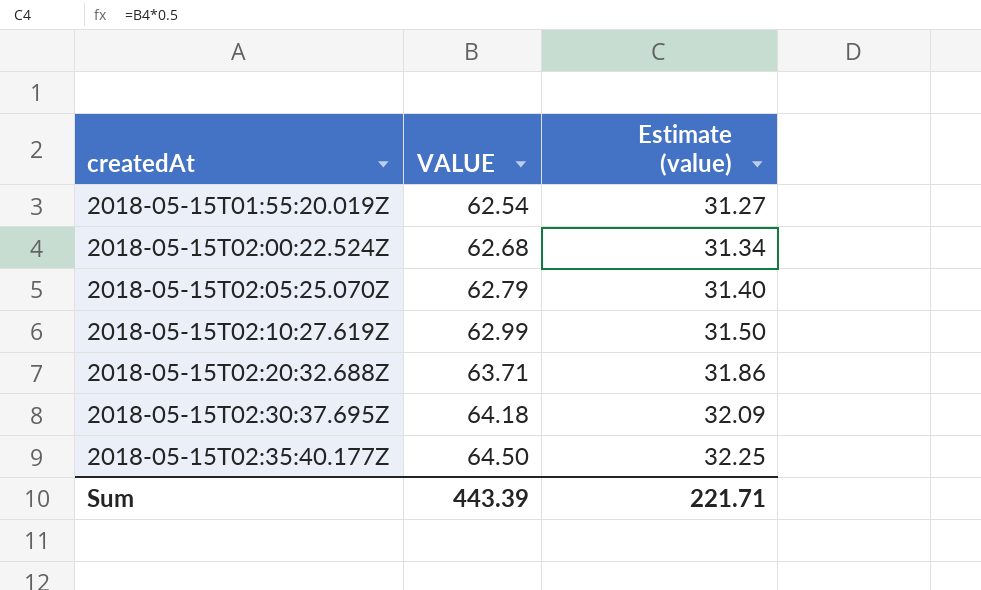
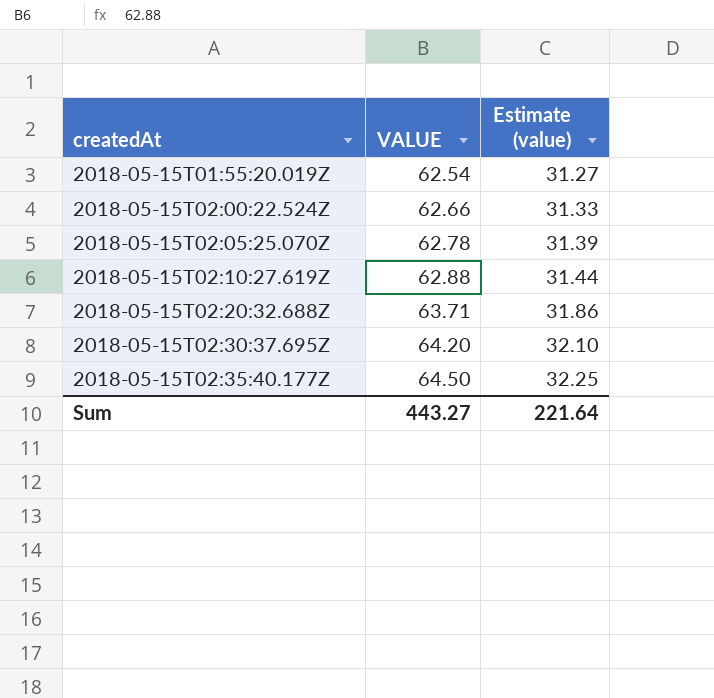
2018-05-15T02:00:22.524Z | VALUE: 62.68 -> 62.66
2018-05-15T02:00:22.524Z | Estimate (value): 31.34 -> 31.33
2018-05-15T02:05:25.070Z | VALUE: 62.79 -> 62.78
2018-05-15T02:05:25.070Z | Estimate (value): 31.40 -> 31.39
2018-05-15T02:10:27.619Z | VALUE: 62.99 -> 62.88
2018-05-15T02:10:27.619Z | Estimate (value): 31.50 -> 31.44
2018-05-15T02:30:37.695Z | VALUE: 64.18 -> 64.20
2018-05-15T02:30:37.695Z | Estimate (value): 32.09 -> 32.10
Sum | VALUE: 443.39 -> 443.27
Sum | Estimate (value): 221.71 -> 221.64

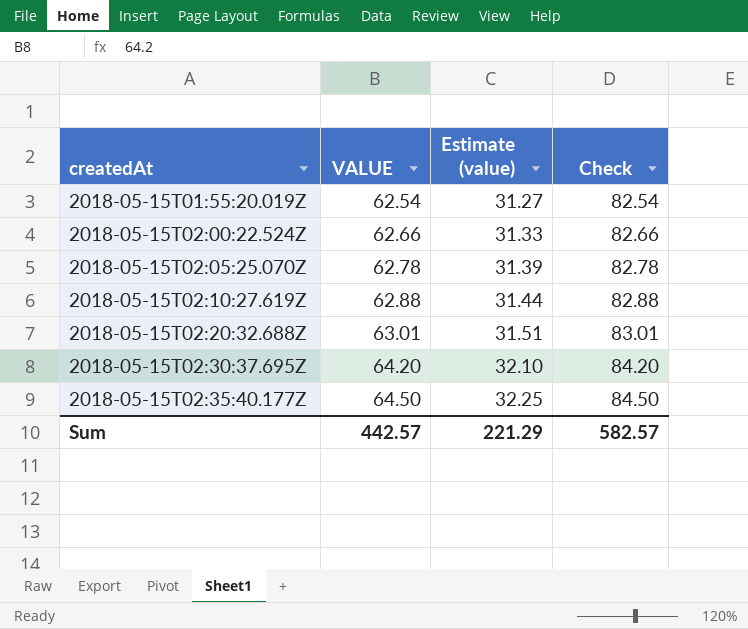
column Check | formula: none -> [VALUE] + 20
2018-05-15T02:20:32.688Z | VALUE: 63.71 -> 63.01
2018-05-15T02:20:32.688Z | Estimate (value): 31.86 -> 31.51
Sum | VALUE: 443.27 -> 442.57
Sum | Estimate (value): 221.64 -> 221.29

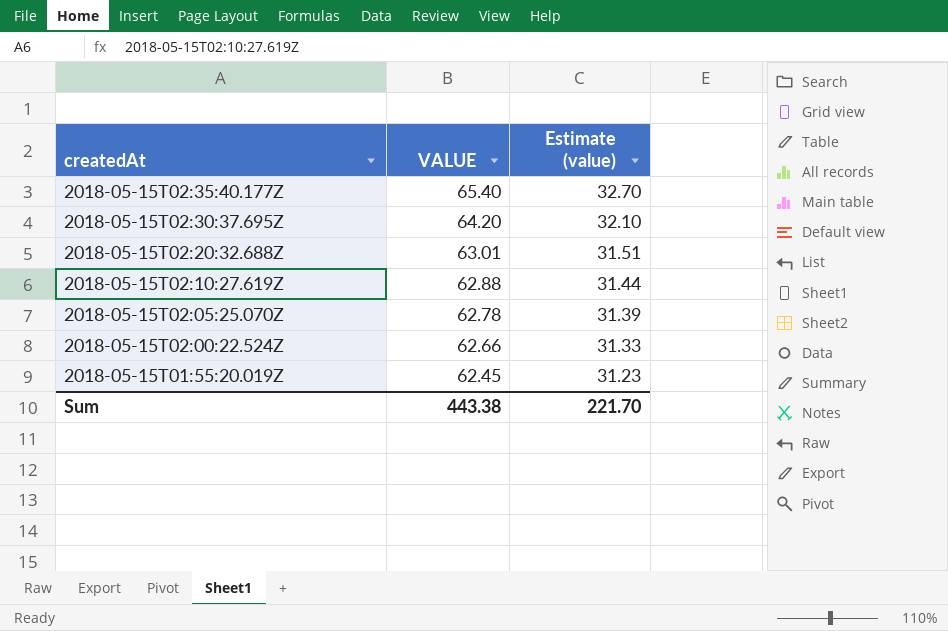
row order: createdAt ascending -> createdAt descending
column Check | formula: [VALUE] + 20 -> none
2018-05-15T02:35:40.177Z | VALUE: 64.50 -> 65.40
2018-05-15T02:35:40.177Z | Estimate (value): 32.25 -> 32.70
2018-05-15T01:55:20.019Z | VALUE: 62.54 -> 62.45
2018-05-15T01:55:20.019Z | Estimate (value): 31.27 -> 31.23
Sum | VALUE: 442.57 -> 443.38
Sum | Estimate (value): 221.29 -> 221.70

